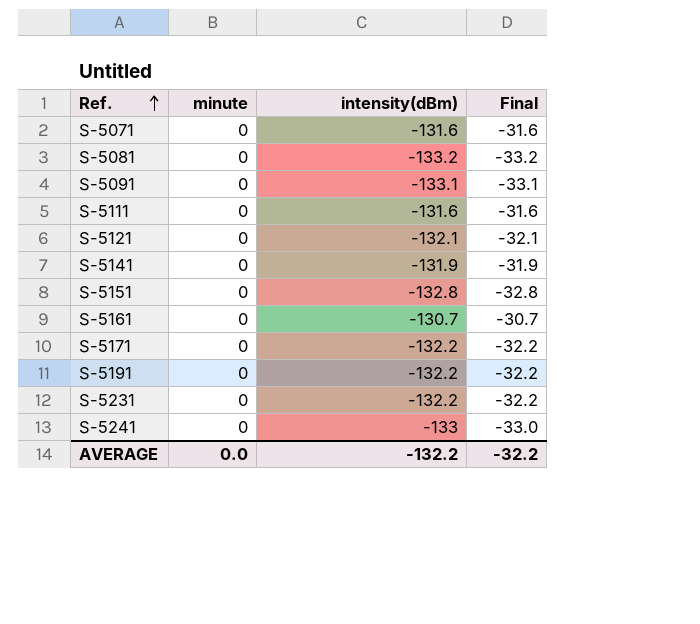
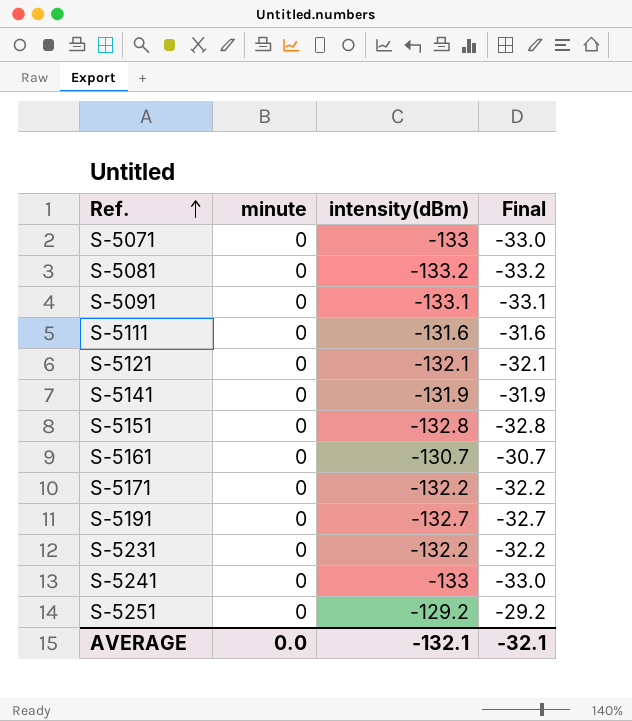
S-5071 | intensity(dBm): -131.6 -> -133
S-5071 | Final: -31.6 -> -33.0
S-5191 | intensity(dBm): -132.2 -> -132.7
S-5191 | Final: -32.2 -> -32.7
row S-5251: none -> 0 | -129.2 | -29.2
AVERAGE | intensity(dBm): -132.2 -> -132.1
AVERAGE | Final: -32.2 -> -32.1

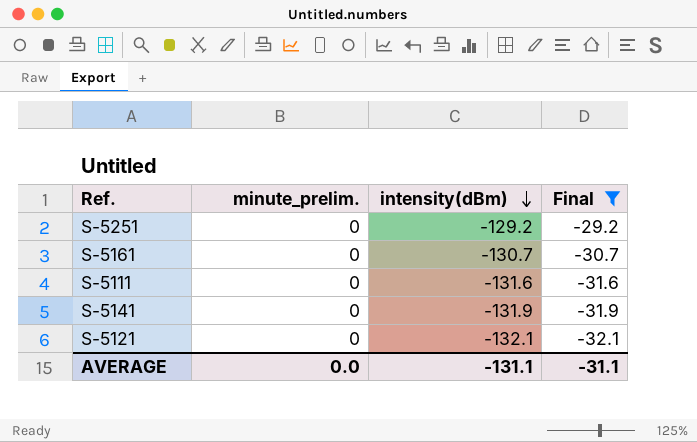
filter: none -> Final >= -32.1
row order: Ref. ascending -> intensity(dBm) descending
column name: minute -> minute_prelim.
AVERAGE | intensity(dBm): -132.1 -> -131.1
AVERAGE | Final: -32.1 -> -31.1

